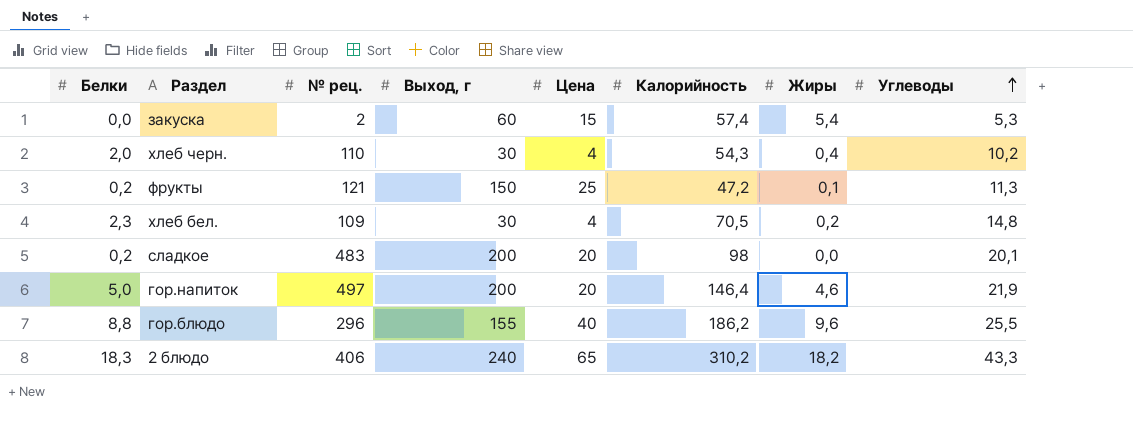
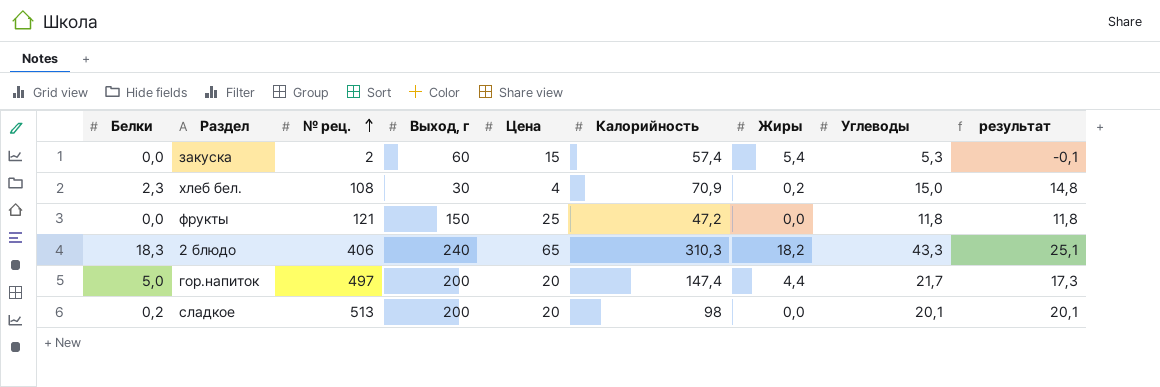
row order: Углеводы ascending -> № рец. ascending
column результат | formula: none -> [Углеводы] - [Жиры]
row хлеб черн.: 2,0 | 110 | 30 | 4 | 54,3 | 0,4 | 10,2 -> none
row гор.блюдо: 8,8 | 296 | 155 | 40 | 186,2 | 9,6 | 25,5 -> none
хлеб бел. | № рец.: 109 -> 108
хлеб бел. | Калорийность: 70,5 -> 70,9
хлеб бел. | Углеводы: 14,8 -> 15,0
фрукты | Белки: 0,2 -> 0,0
фрукты | Жиры: 0,1 -> 0,0
фрукты | Углеводы: 11,3 -> 11,8
2 блюдо | Калорийность: 310,2 -> 310,3
гор.напиток | Калорийность: 146,4 -> 147,4
гор.напиток | Жиры: 4,6 -> 4,4
гор.напиток | Углеводы: 21,9 -> 21,7
сладкое | № рец.: 483 -> 513

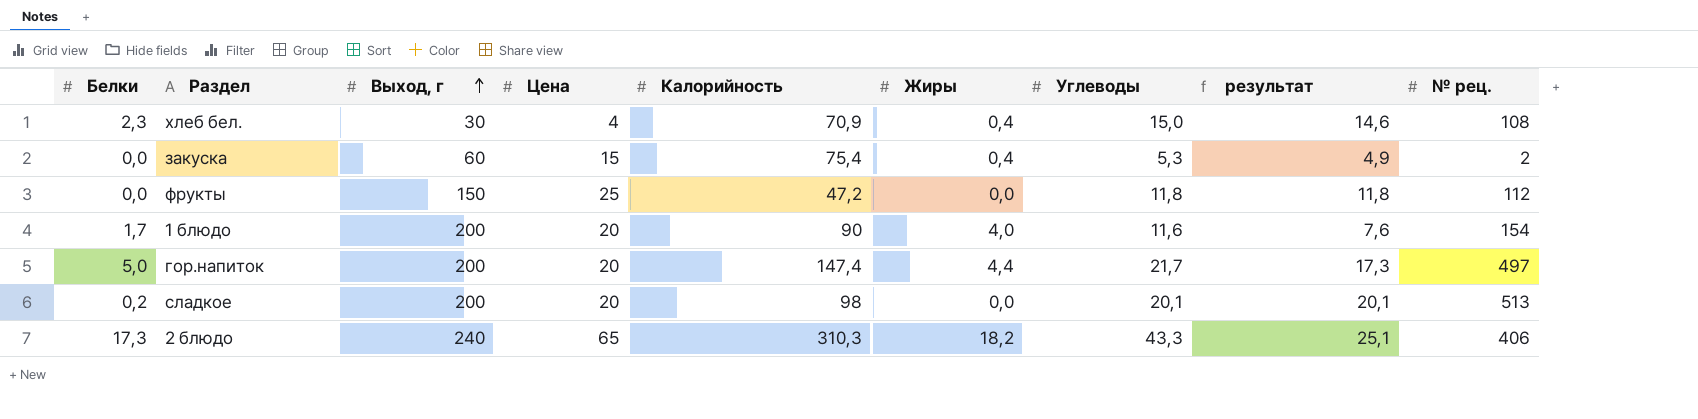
row order: № рец. ascending -> Выход, г ascending
column № рец. | position: 3 -> 9
хлеб бел. | Жиры: 0,2 -> 0,4
хлеб бел. | результат: 14,8 -> 14,6
закуска | Калорийность: 57,4 -> 75,4
закуска | Жиры: 5,4 -> 0,4
закуска | результат: -0,1 -> 4,9
фрукты | № рец.: 121 -> 112
row 1 блюдо: none -> 1,7 | 200 | 20 | 90 | 4,0 | 11,6 | 7,6 | 154
2 блюдо | Белки: 18,3 -> 17,3

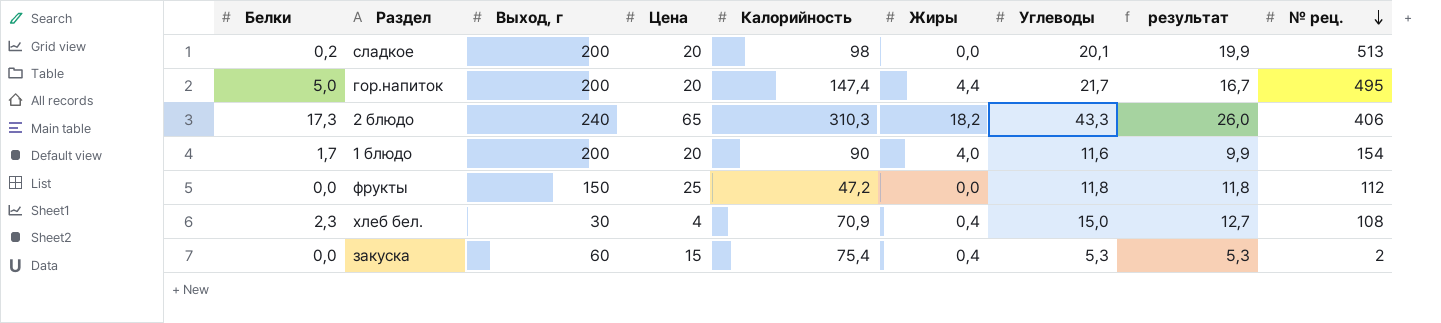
row order: Выход, г ascending -> № рец. descending
column результат | formula: [Углеводы] - [Жиры] -> [Углеводы] - [Белки]
гор.напиток | № рец.: 497 -> 495

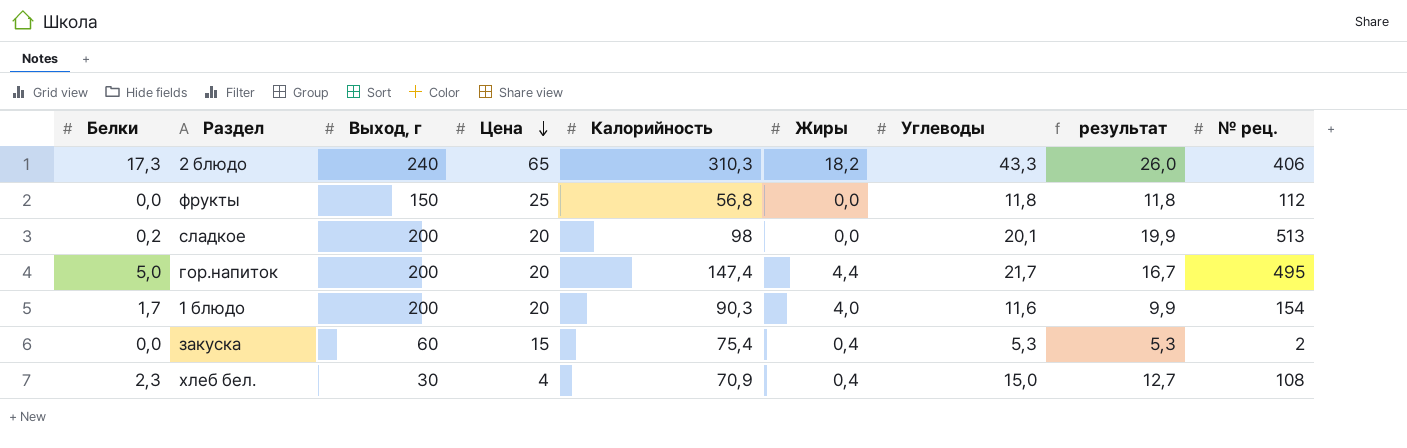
row order: № рец. descending -> Цена descending
фрукты | Калорийность: 47,2 -> 56,8
1 блюдо | Калорийность: 90 -> 90,3

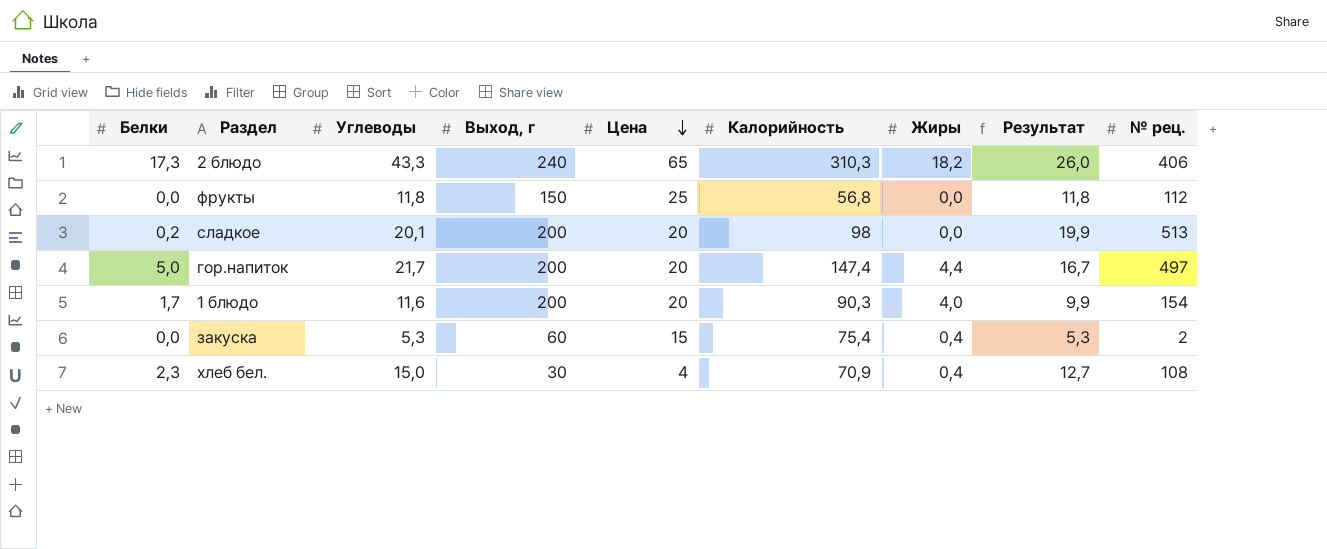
column Углеводы | position: 7 -> 3
column name: результат -> Результат
гор.напиток | № рец.: 495 -> 497

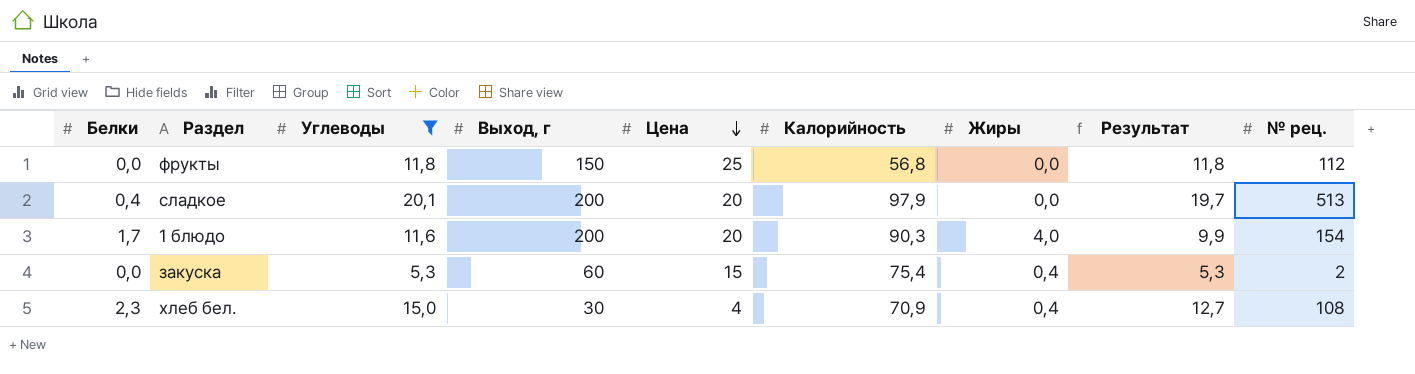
filter: none -> Углеводы <= 20,1
сладкое | Белки: 0,2 -> 0,4
сладкое | Калорийность: 98 -> 97,9
сладкое | Результат: 19,9 -> 19,7

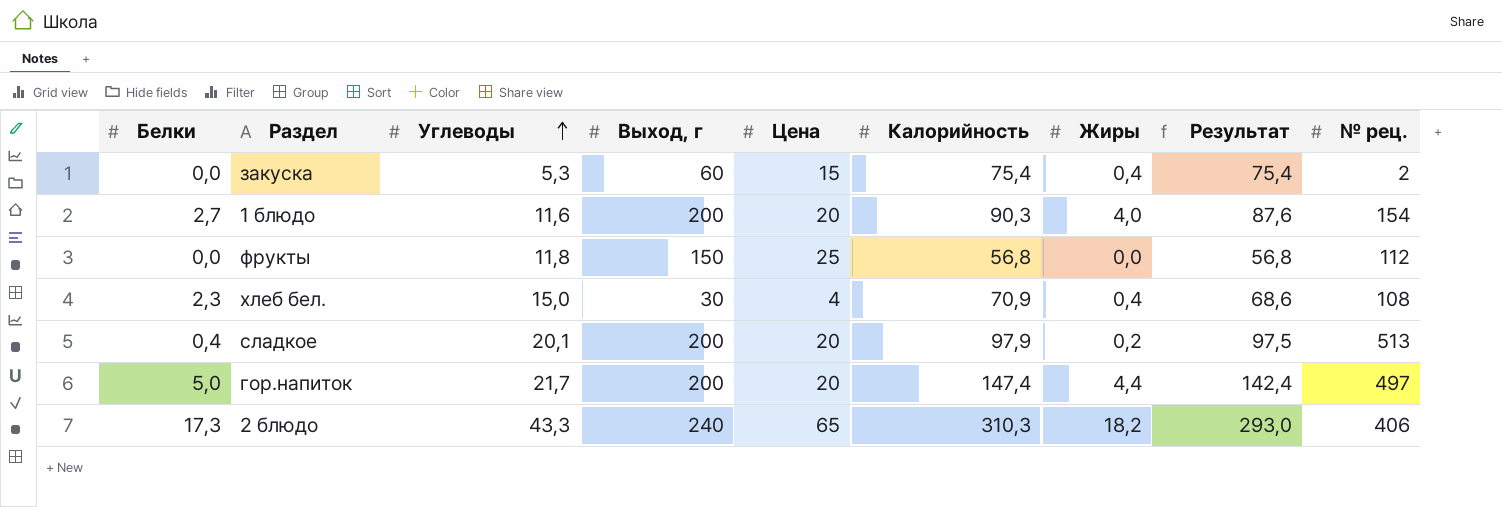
filter: Углеводы <= 20,1 -> none
row order: Цена descending -> Углеводы ascending
column Результат | formula: [Углеводы] - [Белки] -> [Калорийность] - [Белки]
1 блюдо | Белки: 1,7 -> 2,7
сладкое | Жиры: 0,0 -> 0,2

